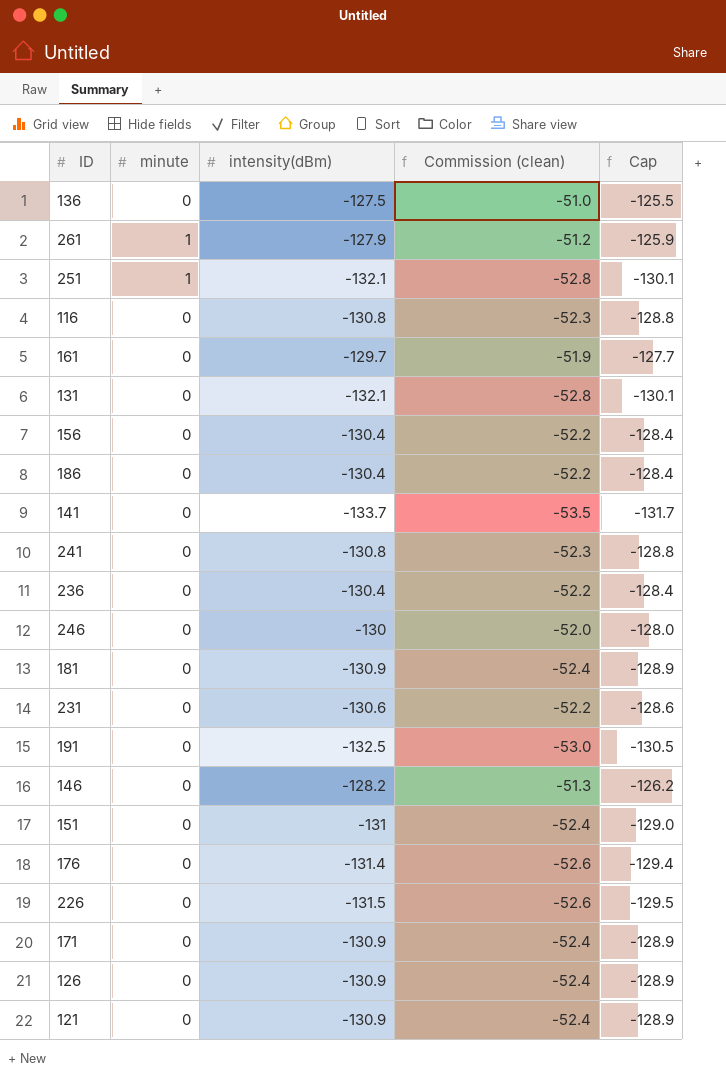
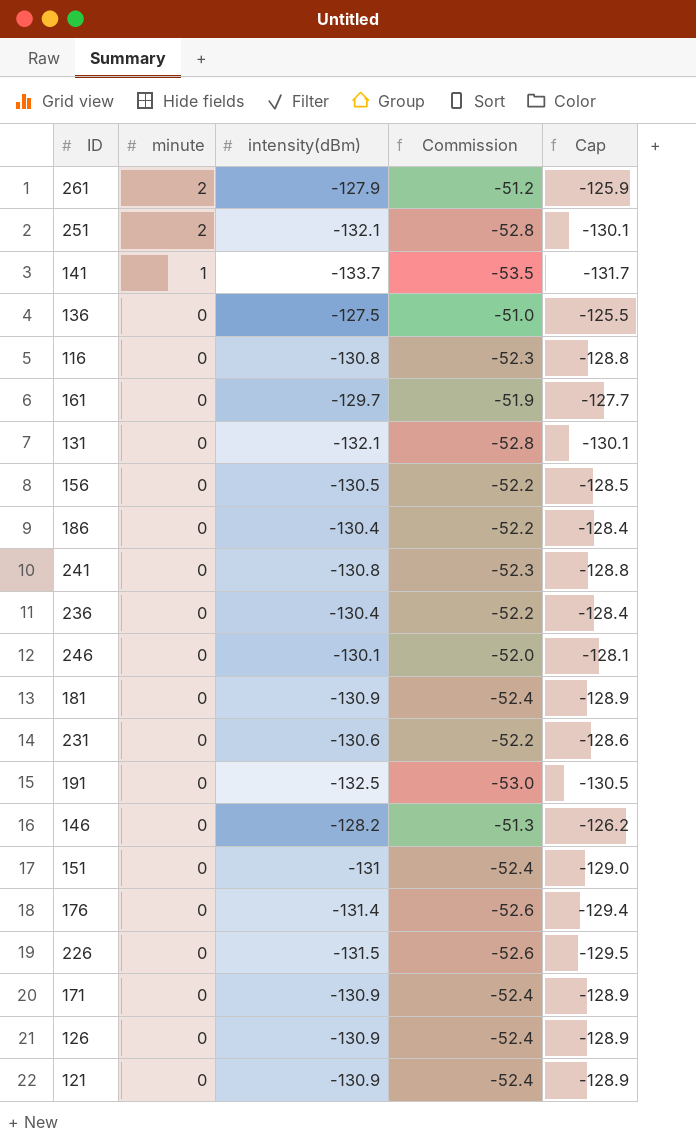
row order: none -> minute descending
column name: Commission (clean) -> Commission
261 | minute: 1 -> 2
251 | minute: 1 -> 2
141 | minute: 0 -> 1
156 | intensity(dBm): -130.4 -> -130.5
156 | Cap: -128.4 -> -128.5
246 | intensity(dBm): -130 -> -130.1
246 | Cap: -128.0 -> -128.1

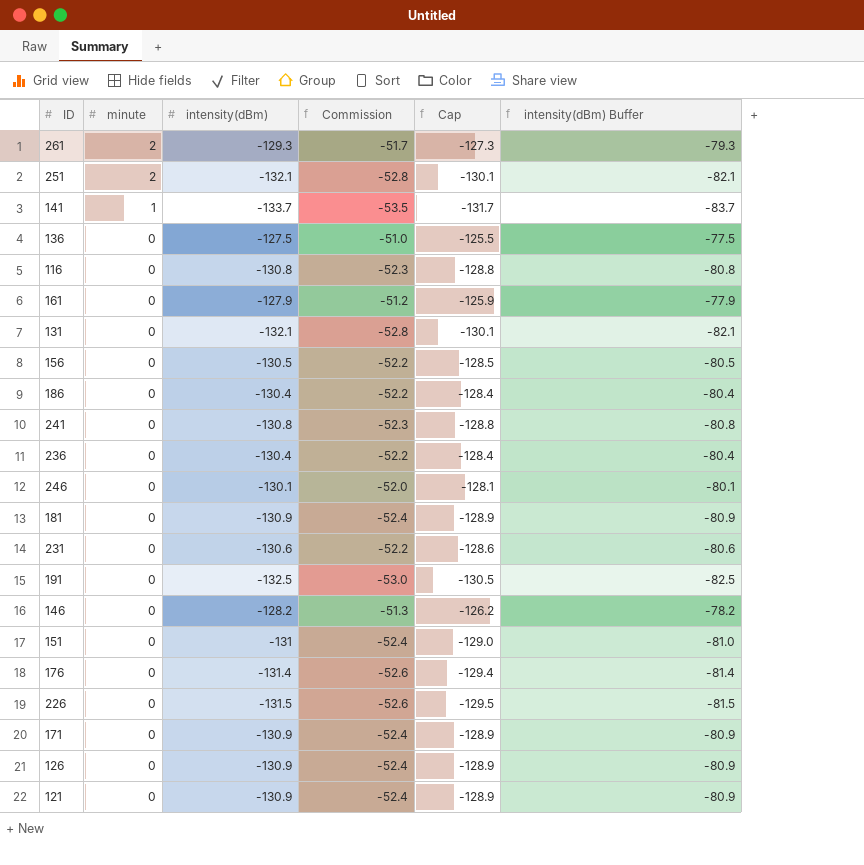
column intensity(dBm) Buffer | formula: none -> [intensity(dBm)] + 50
261 | intensity(dBm): -127.9 -> -129.3
261 | Commission: -51.2 -> -51.7
261 | Cap: -125.9 -> -127.3
161 | intensity(dBm): -129.7 -> -127.9
161 | Commission: -51.9 -> -51.2
161 | Cap: -127.7 -> -125.9

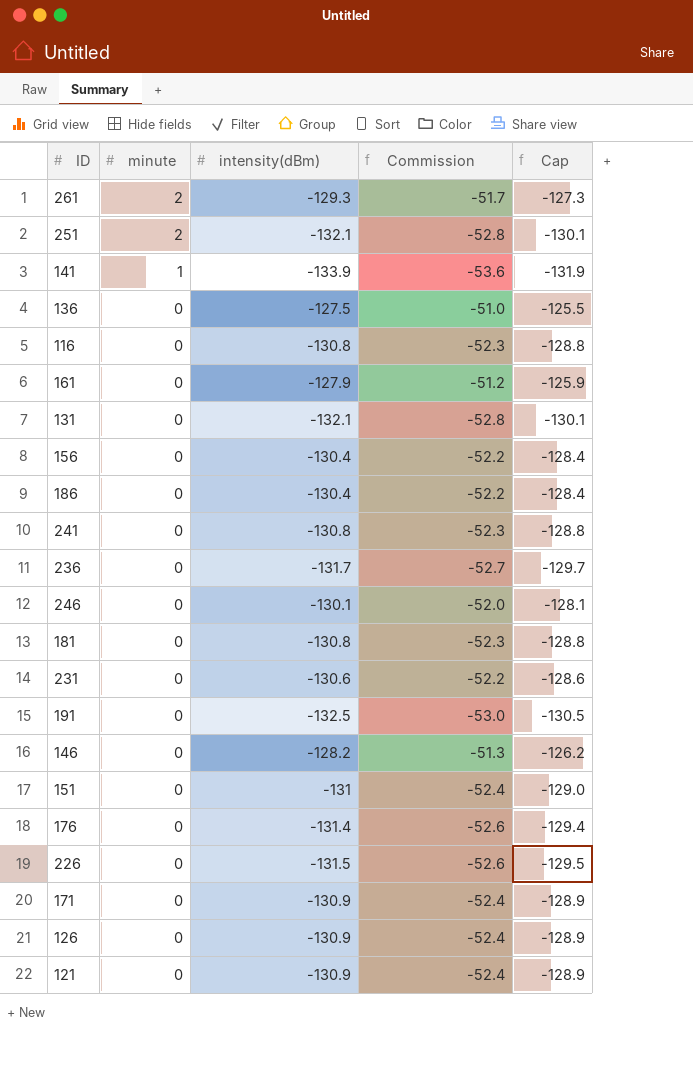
column intensity(dBm) Buffer | formula: [intensity(dBm)] + 50 -> none
141 | intensity(dBm): -133.7 -> -133.9
141 | Commission: -53.5 -> -53.6
141 | Cap: -131.7 -> -131.9
156 | intensity(dBm): -130.5 -> -130.4
156 | Cap: -128.5 -> -128.4
236 | intensity(dBm): -130.4 -> -131.7
236 | Commission: -52.2 -> -52.7
236 | Cap: -128.4 -> -129.7
181 | intensity(dBm): -130.9 -> -130.8
181 | Commission: -52.4 -> -52.3
181 | Cap: -128.9 -> -128.8

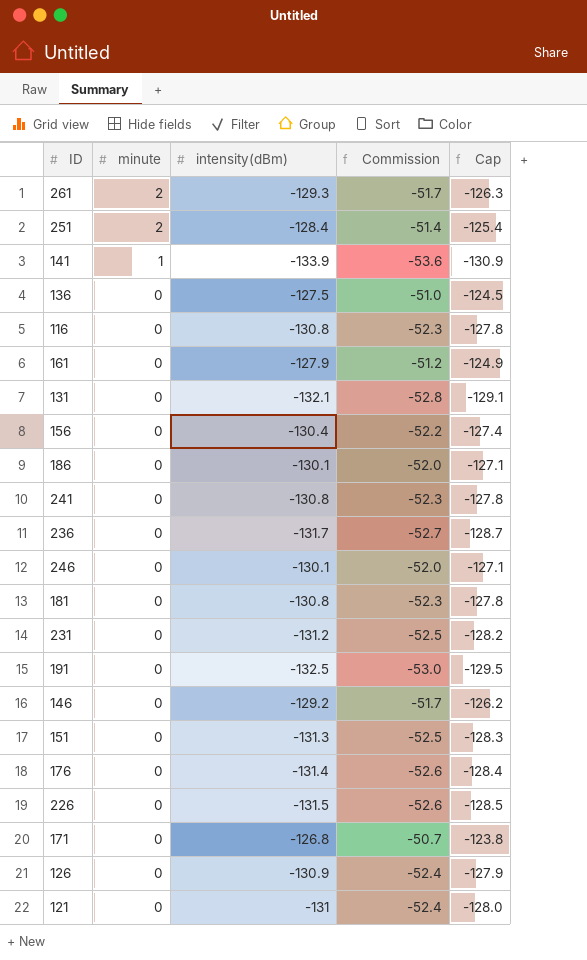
column Cap | formula: [intensity(dBm)] + 2 -> [intensity(dBm)] + 3
251 | intensity(dBm): -132.1 -> -128.4
251 | Commission: -52.8 -> -51.4
186 | intensity(dBm): -130.4 -> -130.1
186 | Commission: -52.2 -> -52.0
231 | intensity(dBm): -130.6 -> -131.2
231 | Commission: -52.2 -> -52.5
146 | intensity(dBm): -128.2 -> -129.2
146 | Commission: -51.3 -> -51.7
151 | intensity(dBm): -131 -> -131.3
151 | Commission: -52.4 -> -52.5
171 | intensity(dBm): -130.9 -> -126.8
171 | Commission: -52.4 -> -50.7
121 | intensity(dBm): -130.9 -> -131

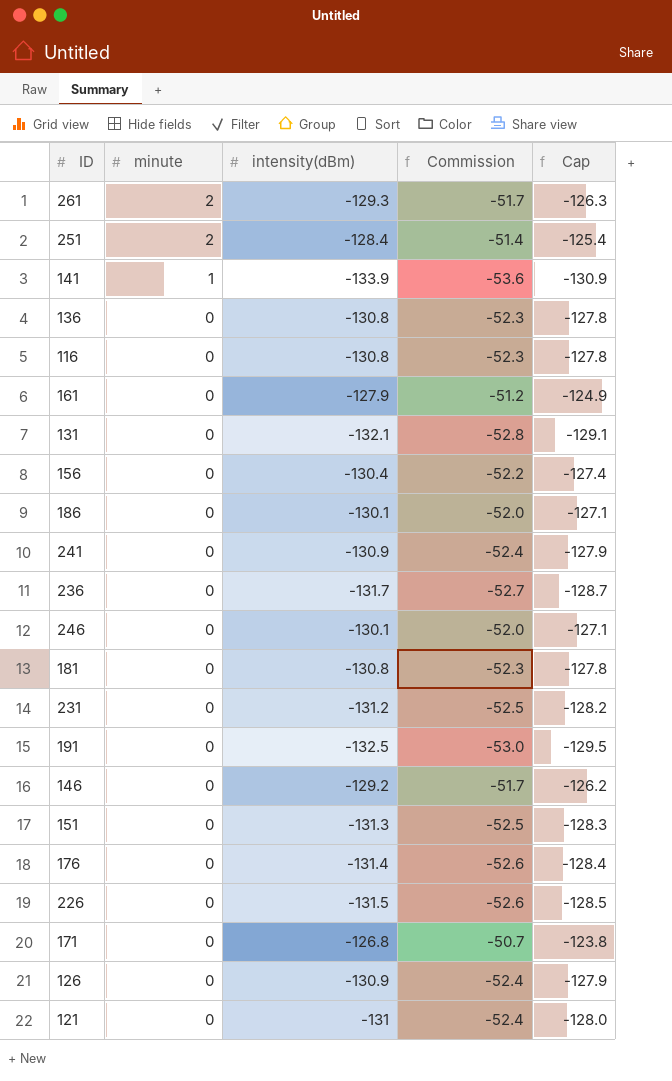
136 | intensity(dBm): -127.5 -> -130.8
136 | Commission: -51.0 -> -52.3
136 | Cap: -124.5 -> -127.8
241 | intensity(dBm): -130.8 -> -130.9
241 | Commission: -52.3 -> -52.4
241 | Cap: -127.8 -> -127.9

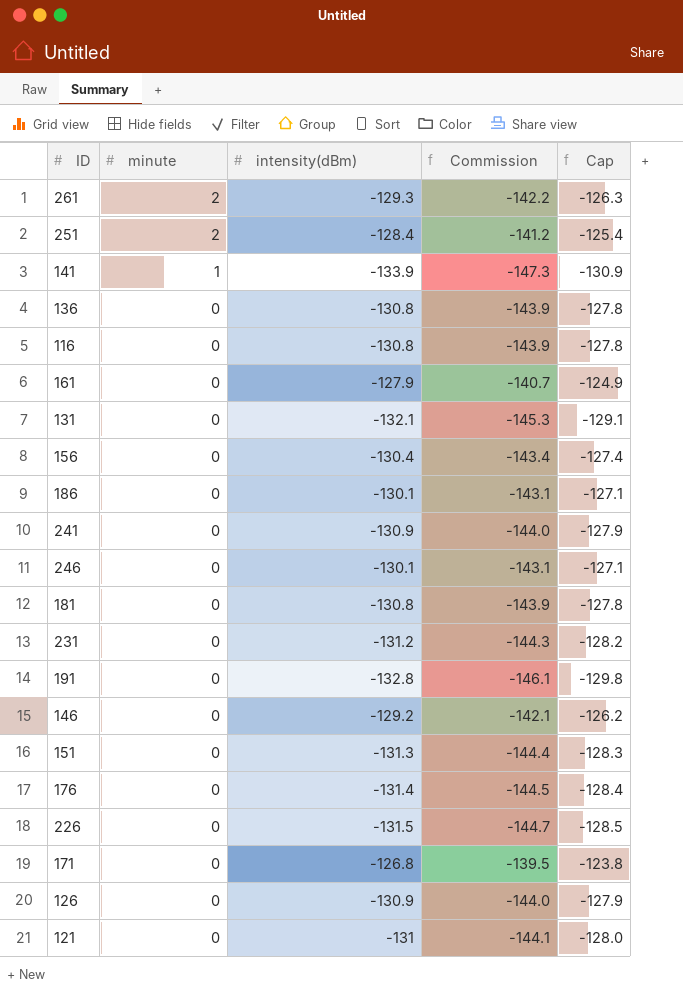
column Commission | formula: [intensity(dBm)] * 0.4 -> [intensity(dBm)] * 1.1
row 236: 0 | -131.7 | -52.7 | -128.7 -> none
191 | intensity(dBm): -132.5 -> -132.8
191 | Cap: -129.5 -> -129.8

